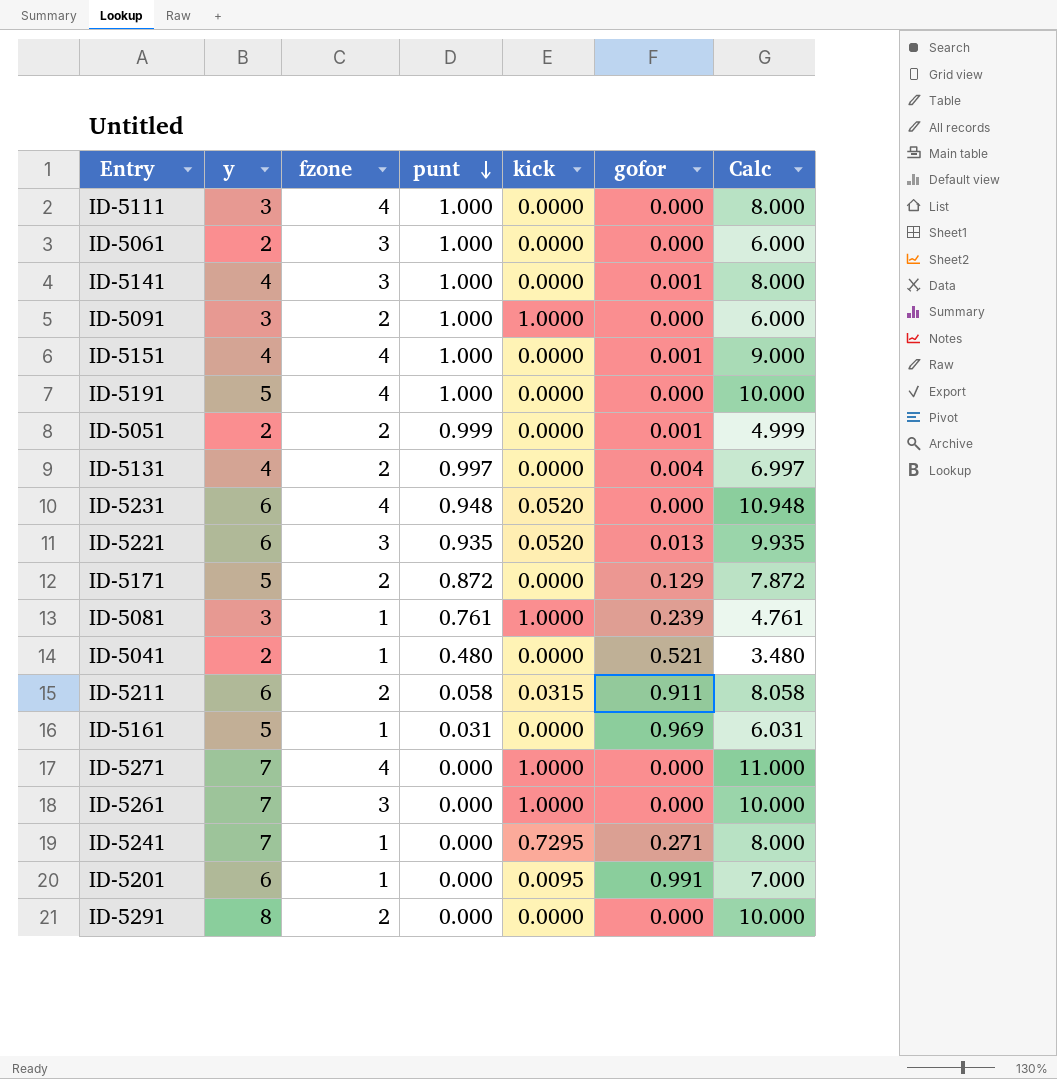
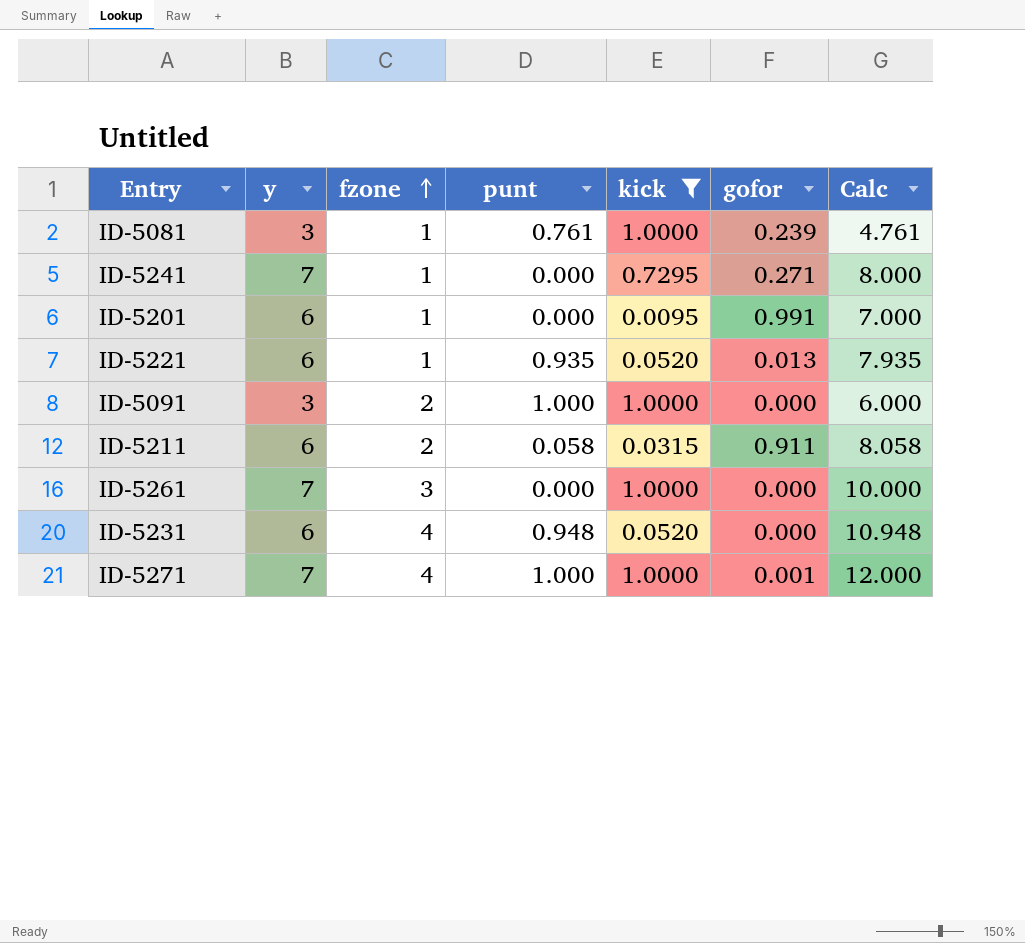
filter: none -> kick != 0.0000
row order: punt descending -> fzone ascending
ID-5221 | fzone: 3 -> 1
ID-5221 | Calc: 9.935 -> 7.935
ID-5271 | punt: 0.000 -> 1.000
ID-5271 | gofor: 0.000 -> 0.001
ID-5271 | Calc: 11.000 -> 12.000

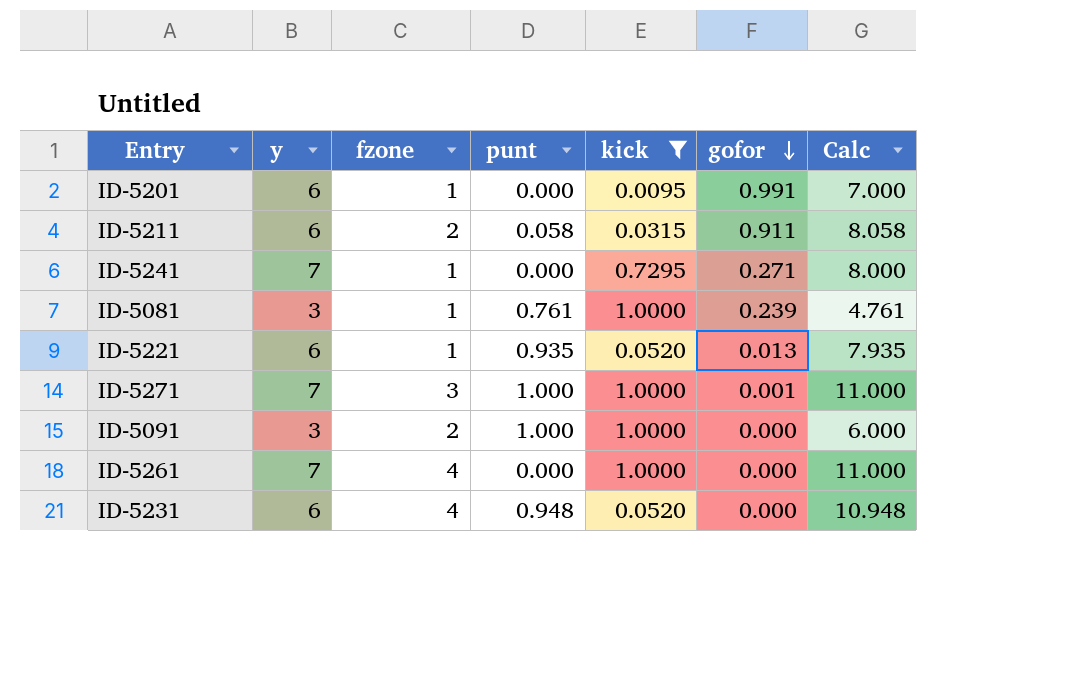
row order: fzone ascending -> gofor descending
ID-5271 | fzone: 4 -> 3
ID-5271 | Calc: 12.000 -> 11.000
ID-5261 | fzone: 3 -> 4
ID-5261 | Calc: 10.000 -> 11.000

